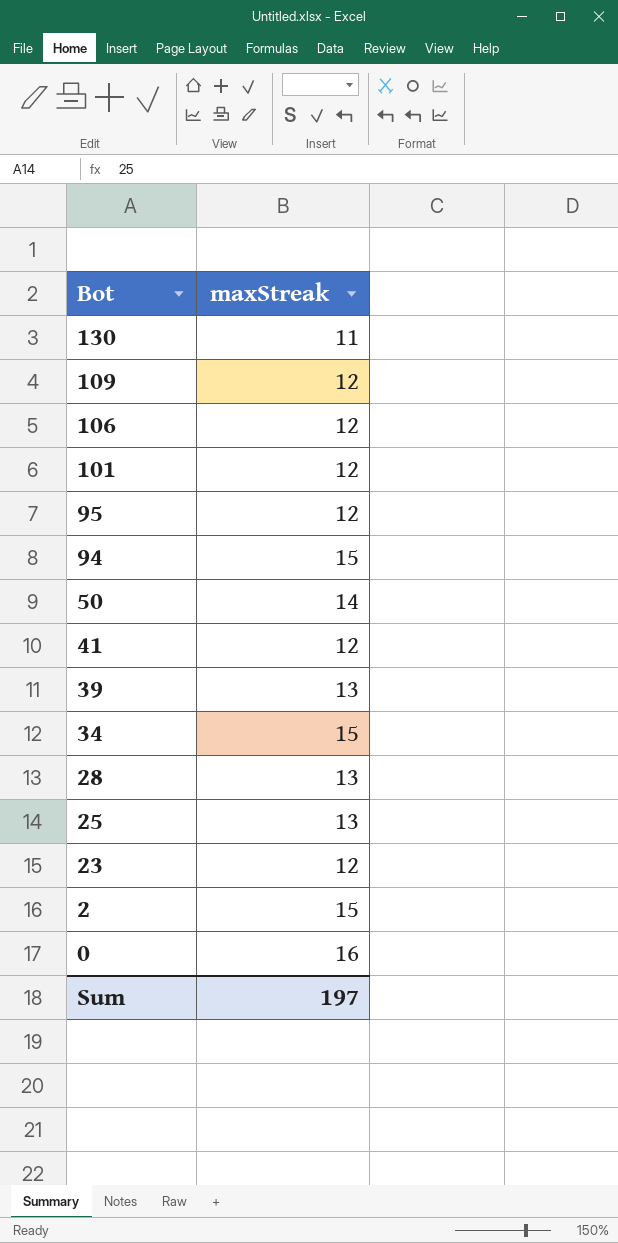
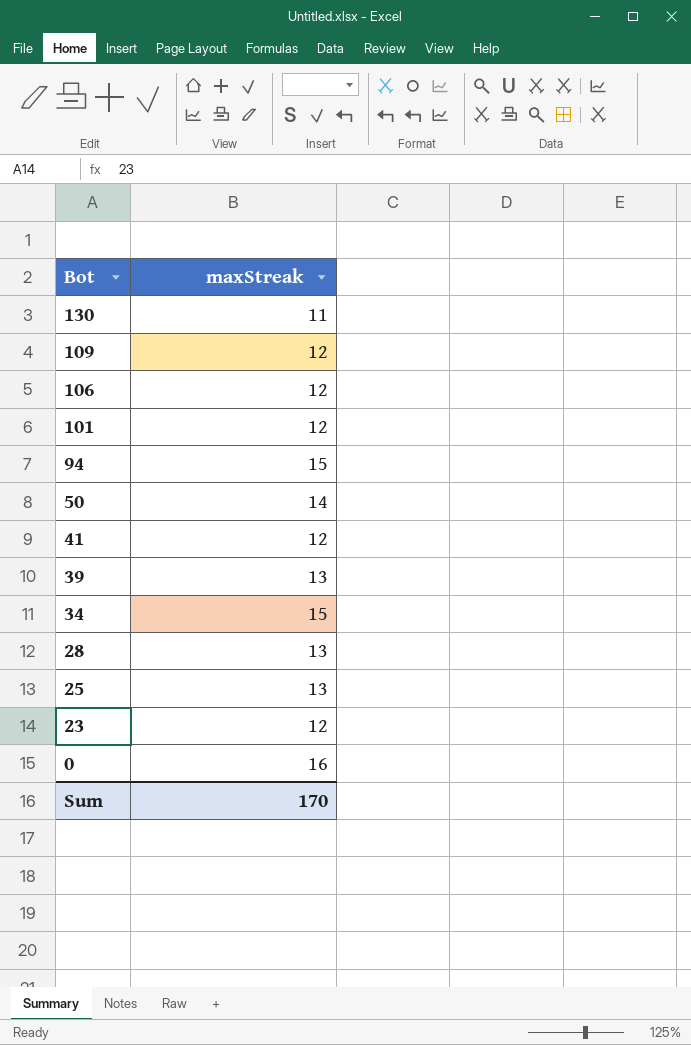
row 95: 12 -> none
row 2: 15 -> none
Sum | maxStreak: 197 -> 170

